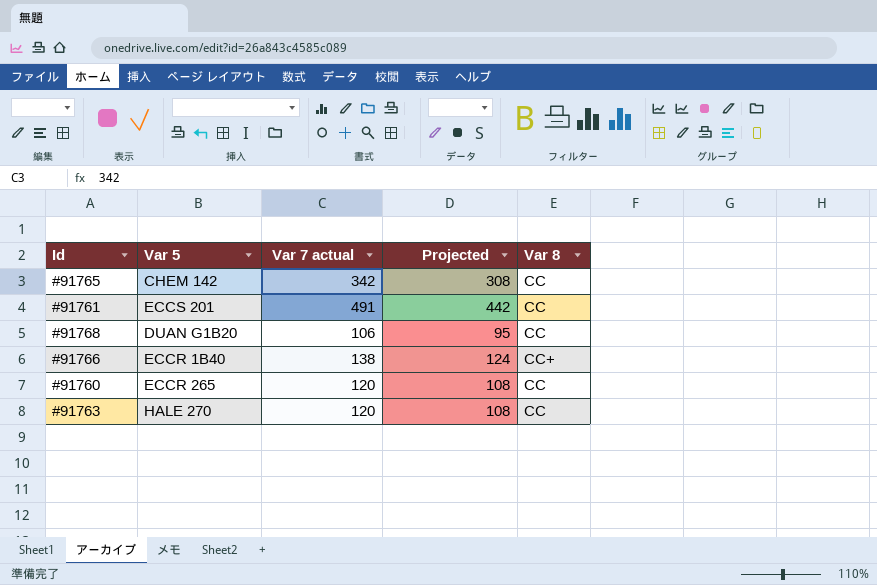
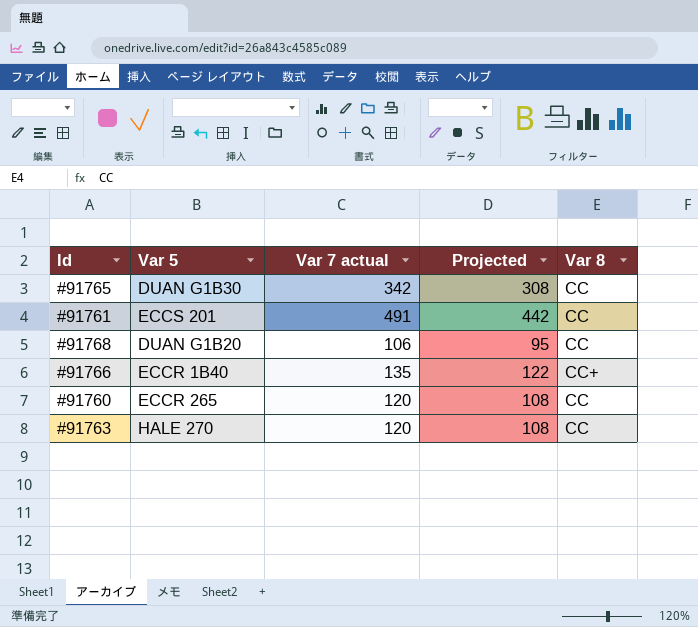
#91765 | Var 5: CHEM 142 -> DUAN G1B30
#91766 | Var 7 actual: 138 -> 135
#91766 | Projected: 124 -> 122

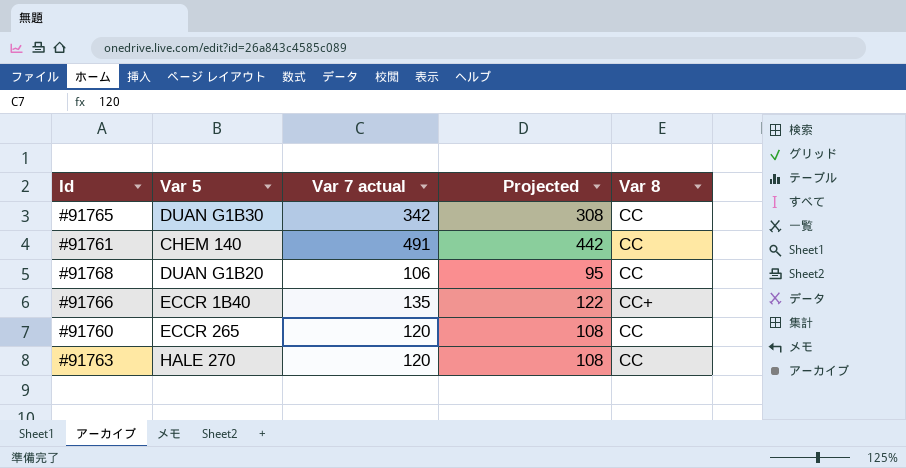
#91761 | Var 5: ECCS 201 -> CHEM 140

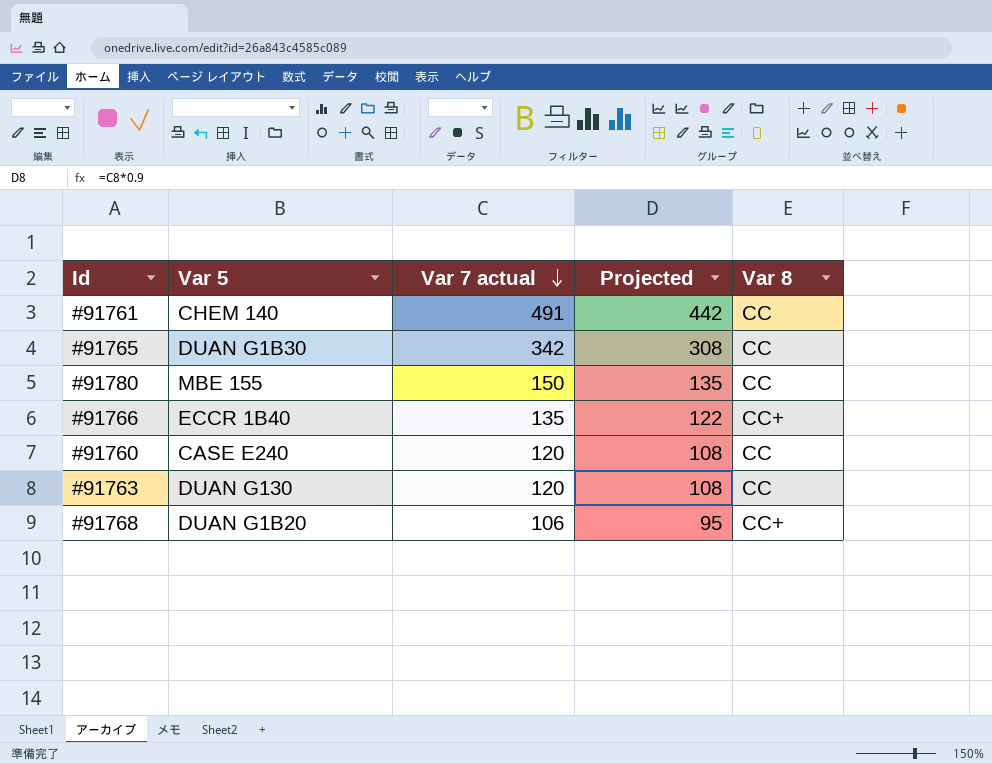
row order: none -> Var 7 actual descending
row #91780: none -> MBE 155 | 150 | 135 | CC
#91760 | Var 5: ECCR 265 -> CASE E240
#91763 | Var 5: HALE 270 -> DUAN G130
#91768 | Var 8: CC -> CC+

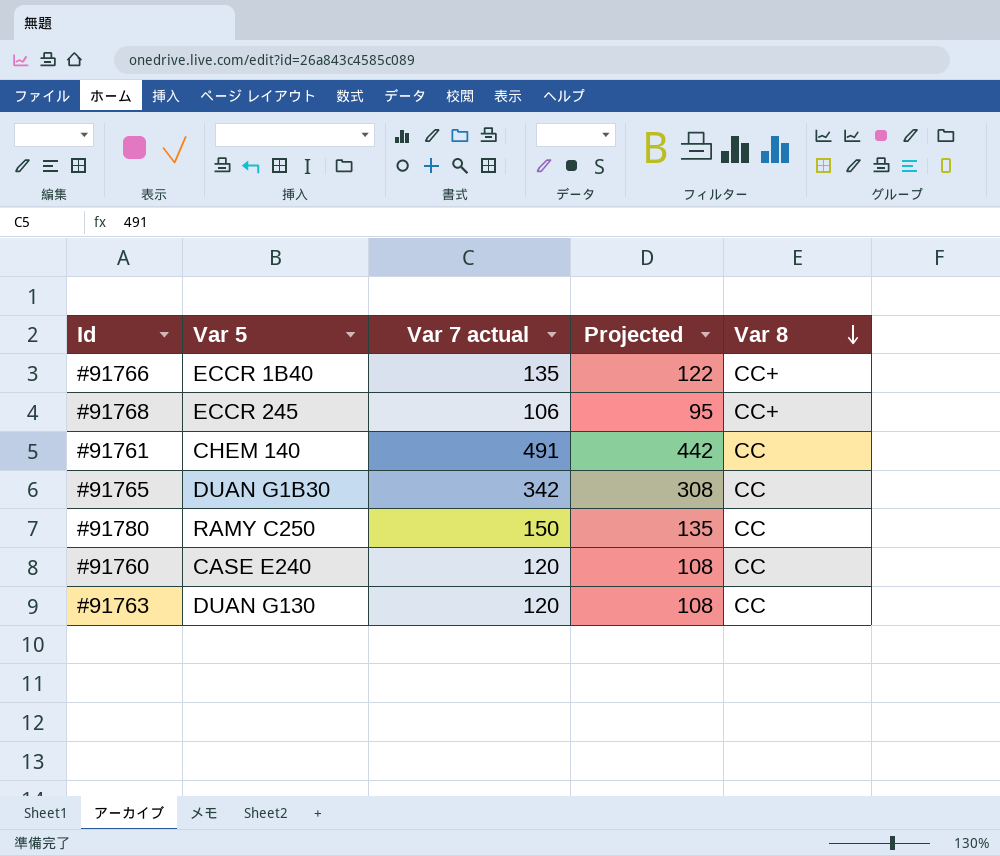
row order: Var 7 actual descending -> Var 8 descending
#91768 | Var 5: DUAN G1B20 -> ECCR 245
#91780 | Var 5: MBE 155 -> RAMY C250

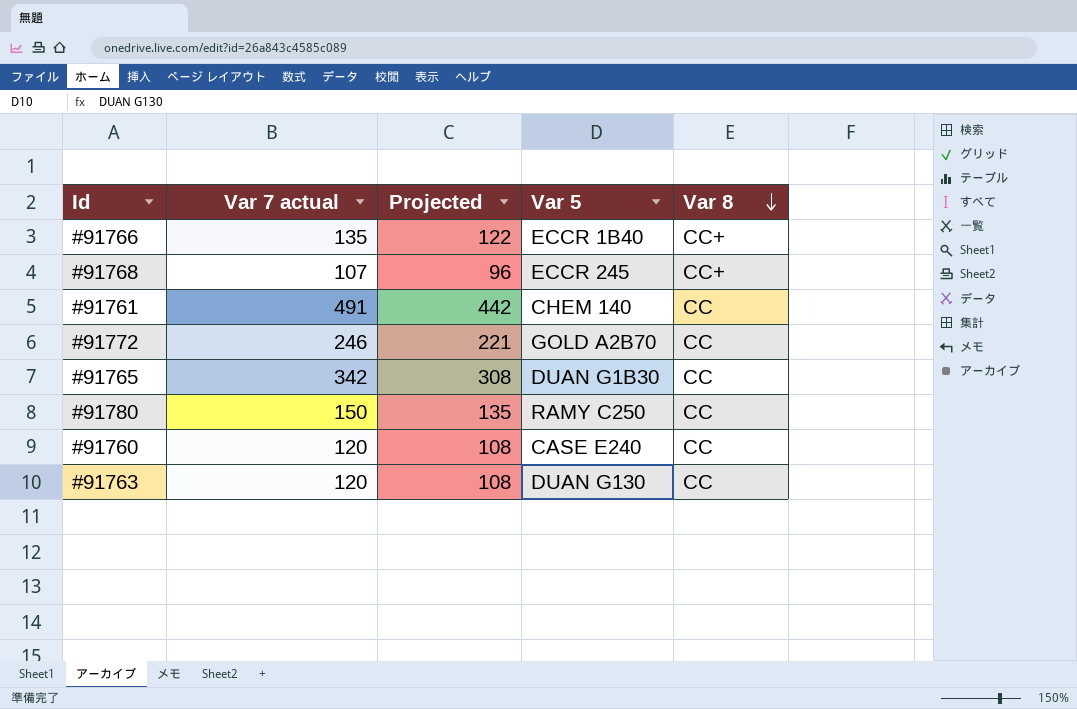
column Var 5 | position: 2 -> 4
#91768 | Var 7 actual: 106 -> 107
#91768 | Projected: 95 -> 96
row #91772: none -> 246 | 221 | GOLD A2B70 | CC

